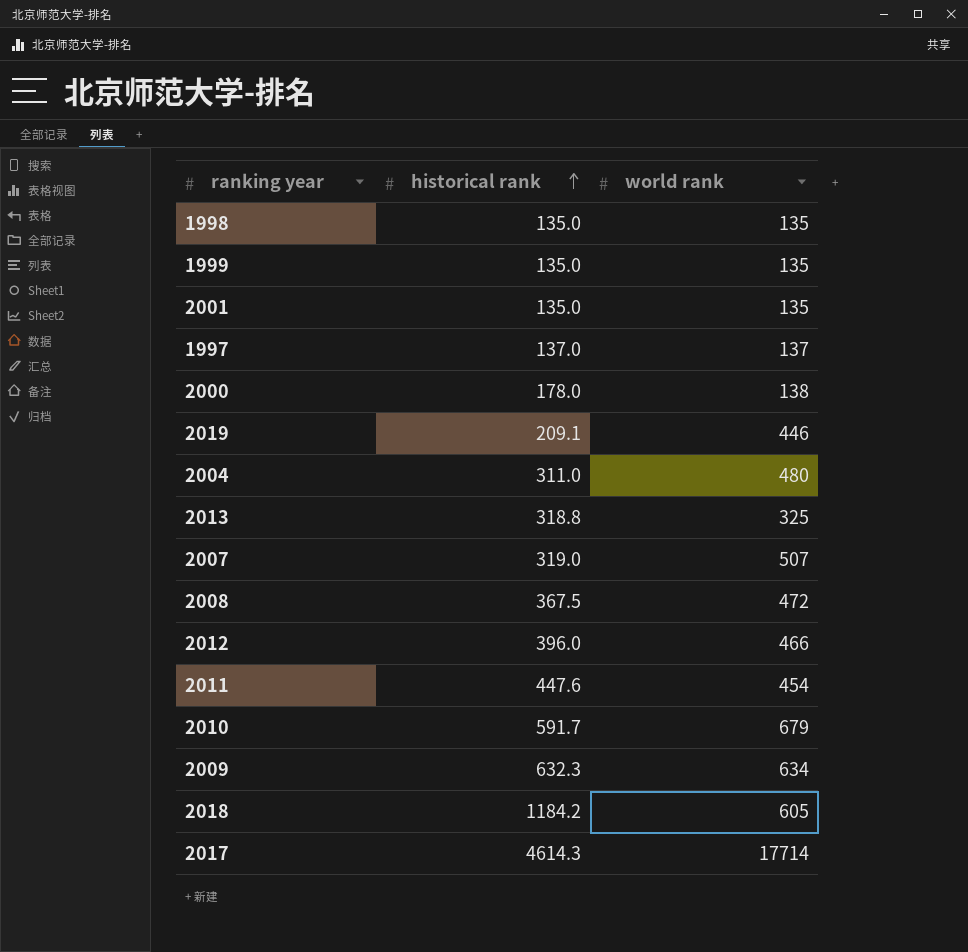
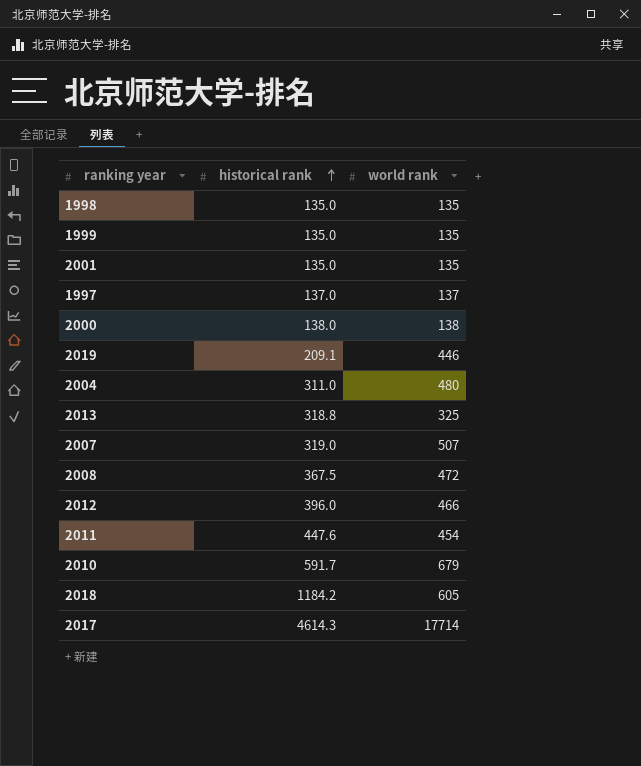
row 2009: 632.3 | 634 -> none
2000 | historical rank: 178.0 -> 138.0

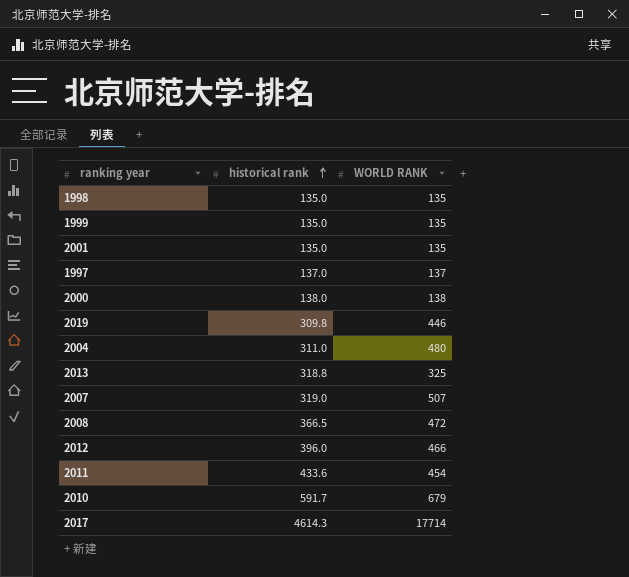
column name: world rank -> WORLD RANK
row 2018: 1184.2 | 605 -> none
2019 | historical rank: 209.1 -> 309.8
2008 | historical rank: 367.5 -> 366.5
2011 | historical rank: 447.6 -> 433.6

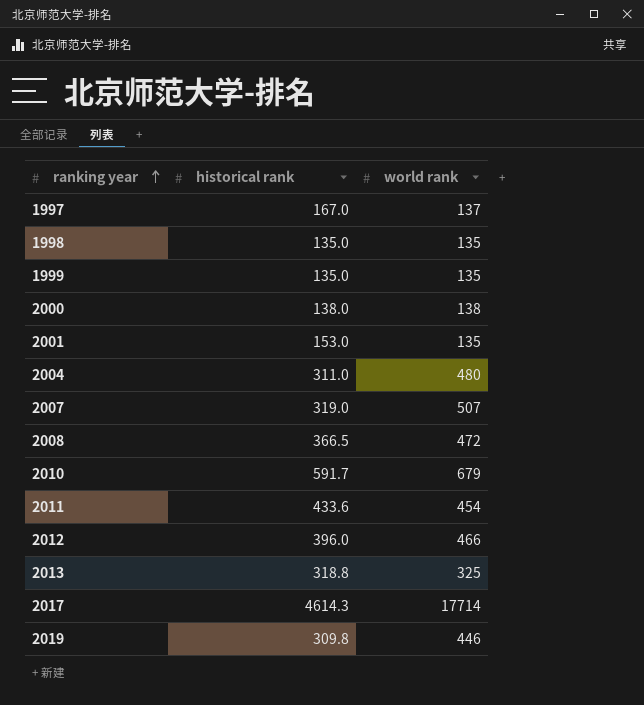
row order: historical rank ascending -> ranking year ascending
column name: WORLD RANK -> world rank
1997 | historical rank: 137.0 -> 167.0
2001 | historical rank: 135.0 -> 153.0

